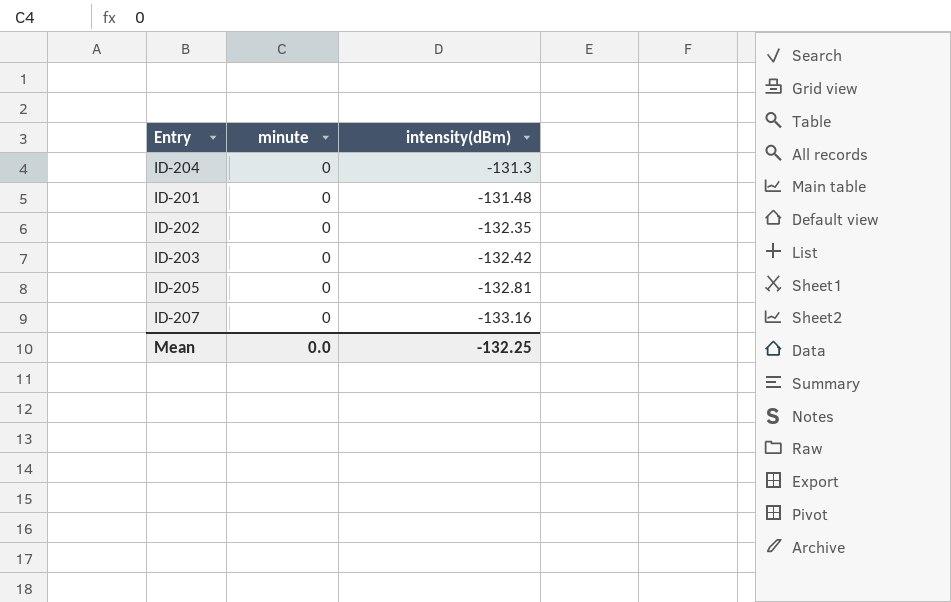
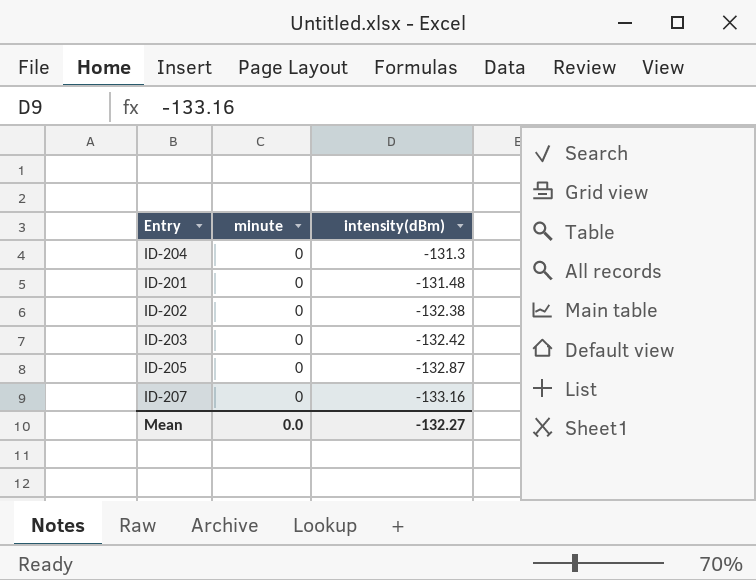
ID-202 | intensity(dBm): -132.35 -> -132.38
ID-205 | intensity(dBm): -132.81 -> -132.87
Mean | intensity(dBm): -132.25 -> -132.27

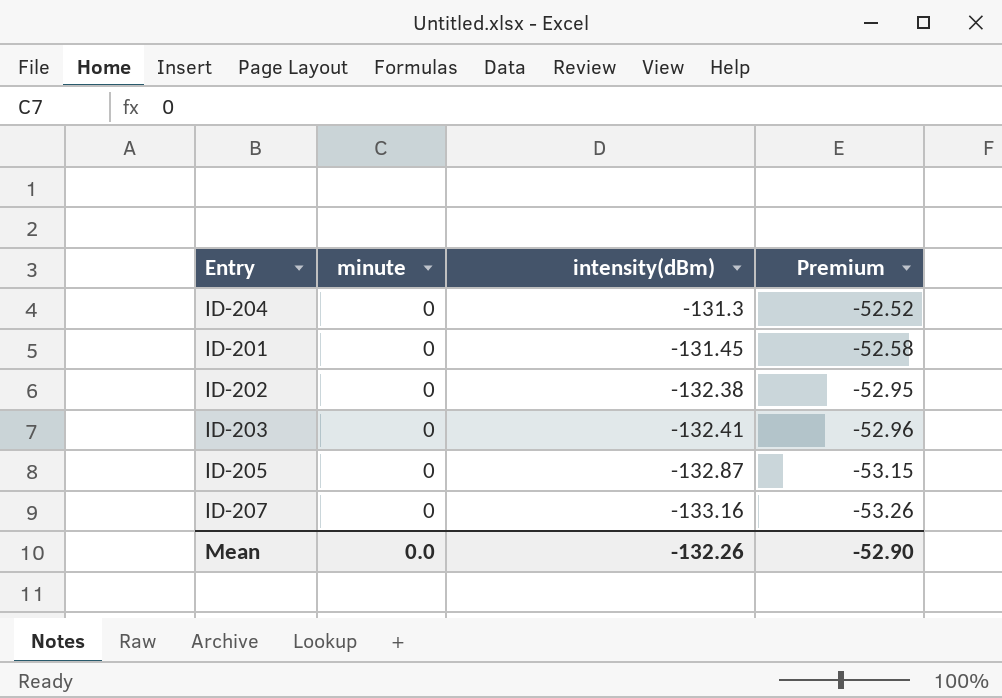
column Premium | formula: none -> [intensity(dBm)] * 0.4
ID-201 | intensity(dBm): -131.48 -> -131.45
ID-203 | intensity(dBm): -132.42 -> -132.41
Mean | intensity(dBm): -132.27 -> -132.26

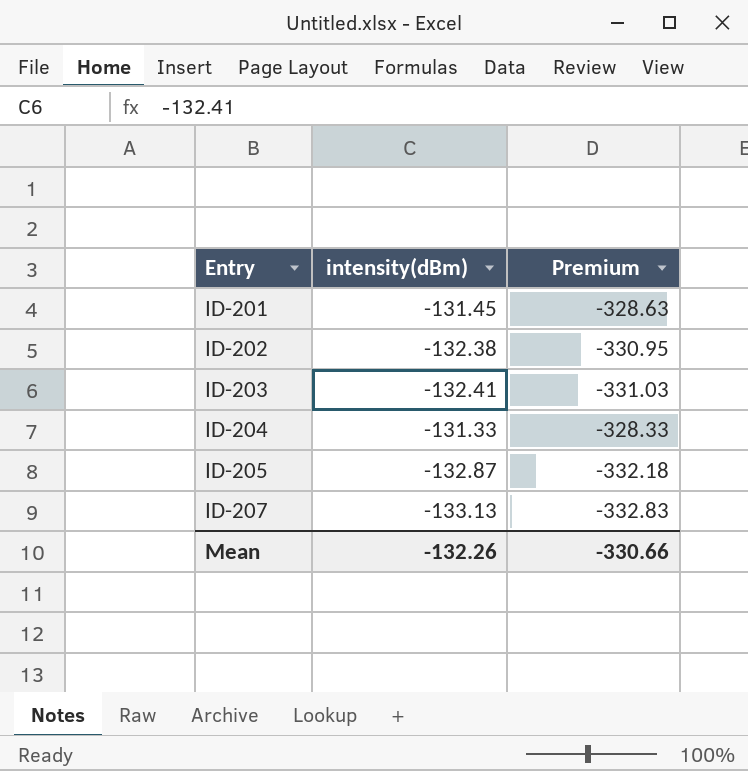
row order: intensity(dBm) descending -> Entry ascending
column minute | position: 2 -> none
column Premium | formula: [intensity(dBm)] * 0.4 -> [intensity(dBm)] * 2.5
ID-204 | intensity(dBm): -131.3 -> -131.33
ID-207 | intensity(dBm): -133.16 -> -133.13
Mean | Premium: -52.90 -> -330.66

